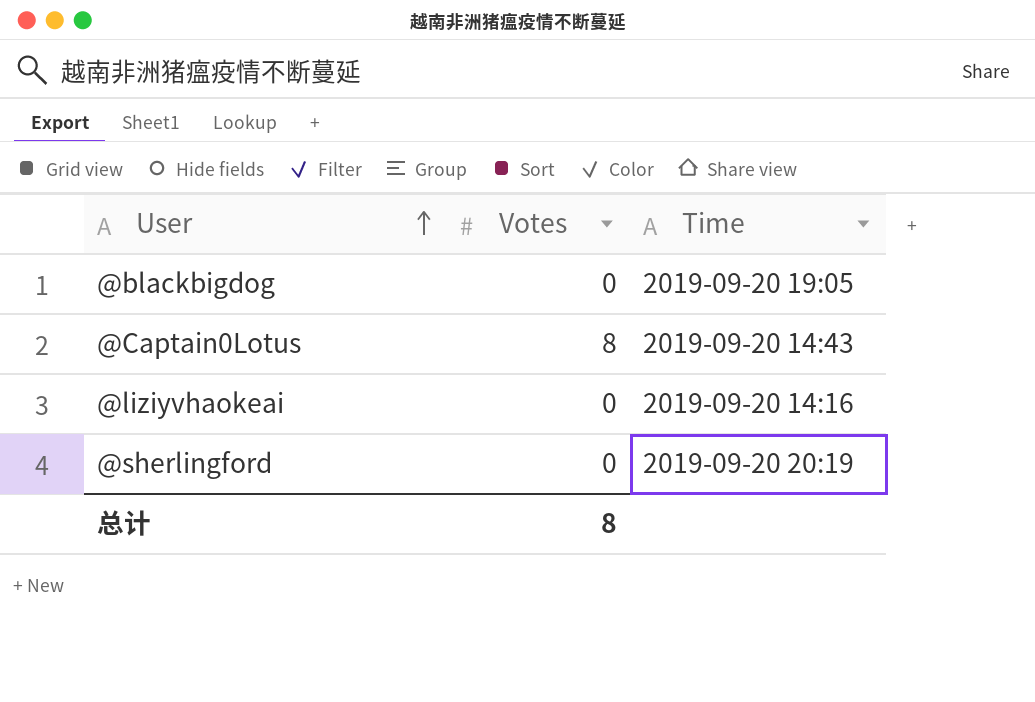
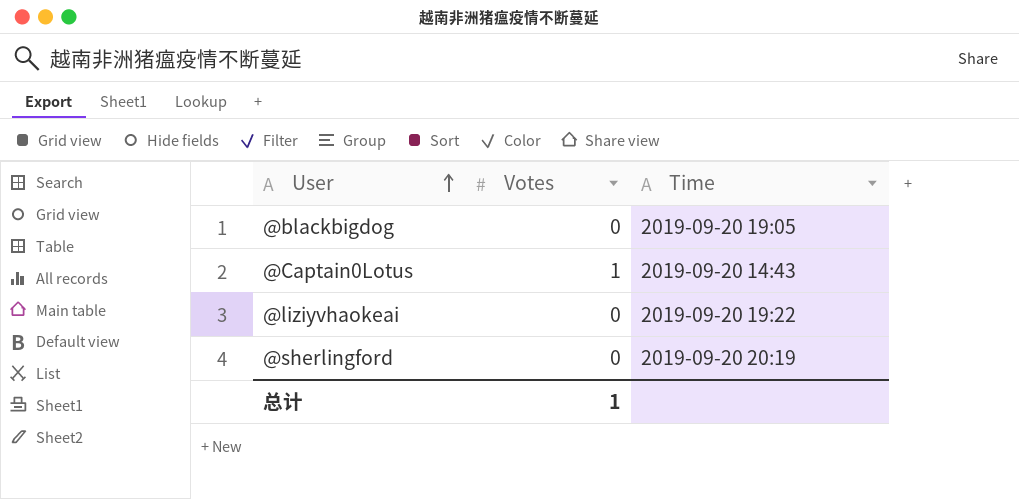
@Captain0Lotus | Votes: 8 -> 1
@liziyvhaokeai | Time: 2019-09-20 14:16 -> 2019-09-20 19:22
总计 | Votes: 8 -> 1

